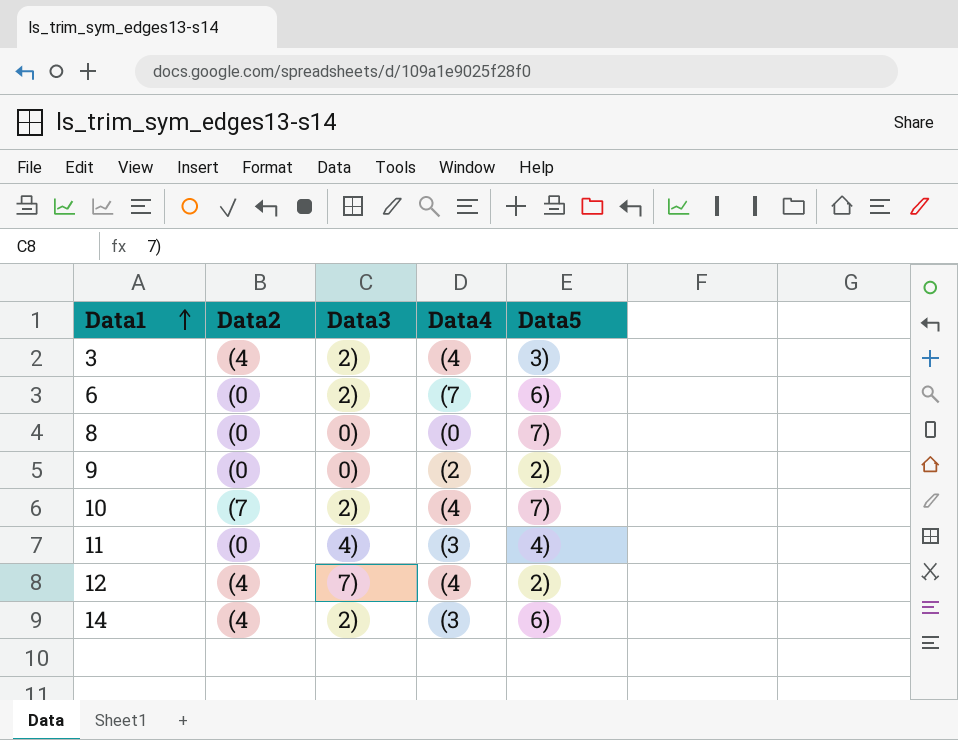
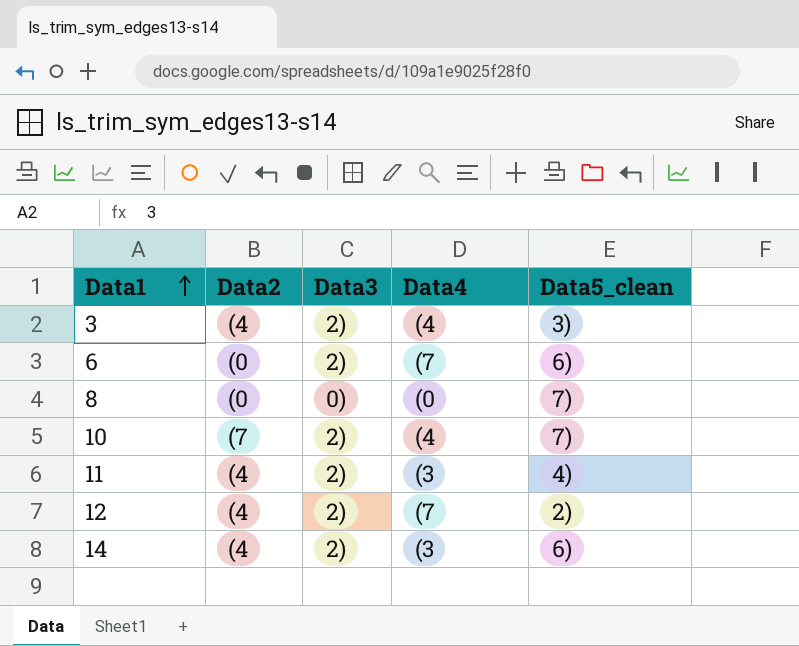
column name: Data5 -> Data5_clean
row 9: (0 | 0) | (2 | 2) -> none
11 | Data2: (0 -> (4
11 | Data3: 4) -> 2)
12 | Data3: 7) -> 2)
12 | Data4: (4 -> (7

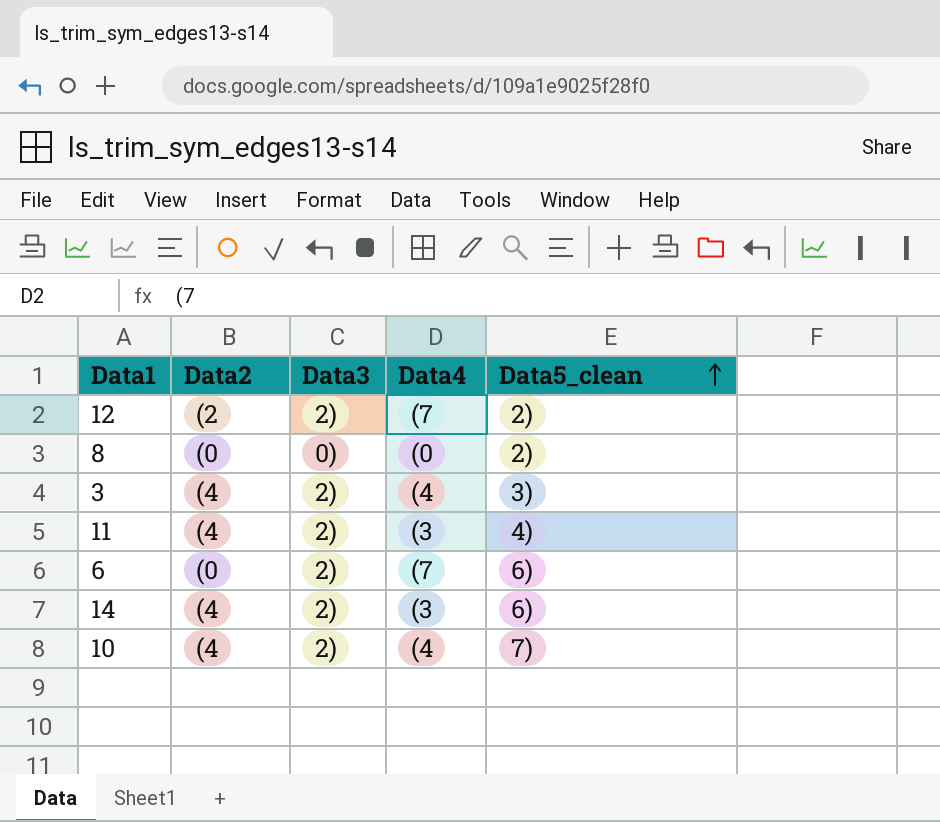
row order: Data1 ascending -> Data5_clean ascending
12 | Data2: (4 -> (2
8 | Data5_clean: 7) -> 2)
10 | Data2: (7 -> (4

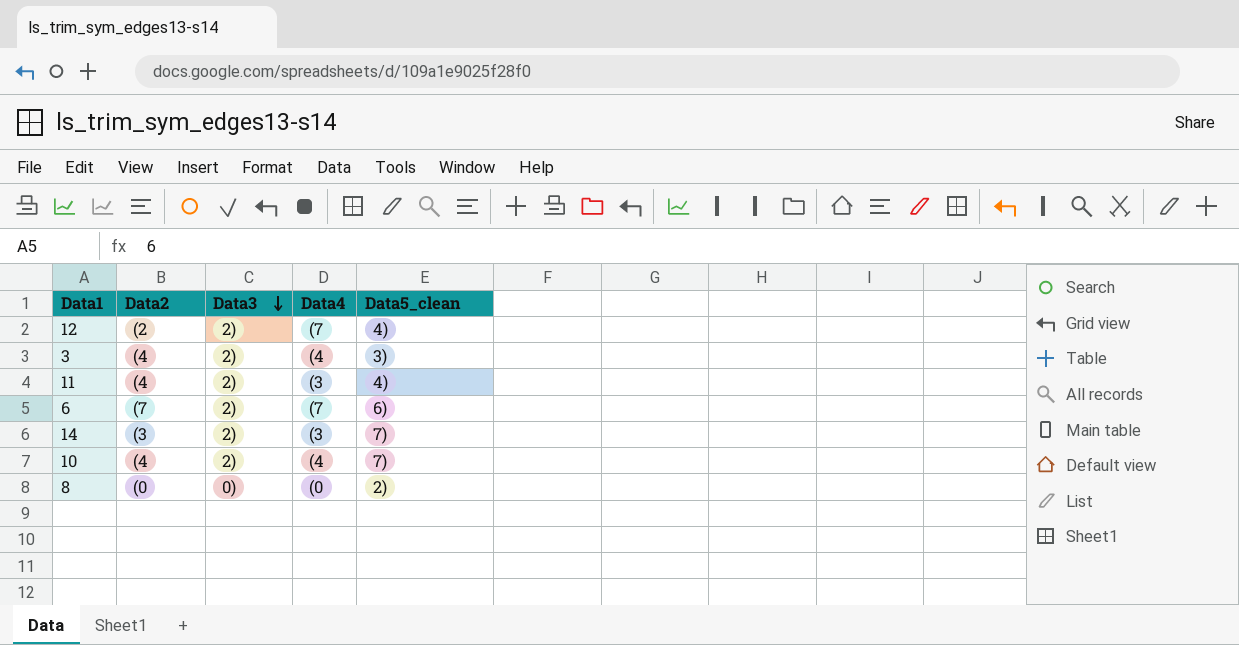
row order: Data5_clean ascending -> Data3 descending
12 | Data5_clean: 2) -> 4)
6 | Data2: (0 -> (7
14 | Data2: (4 -> (3
14 | Data5_clean: 6) -> 7)

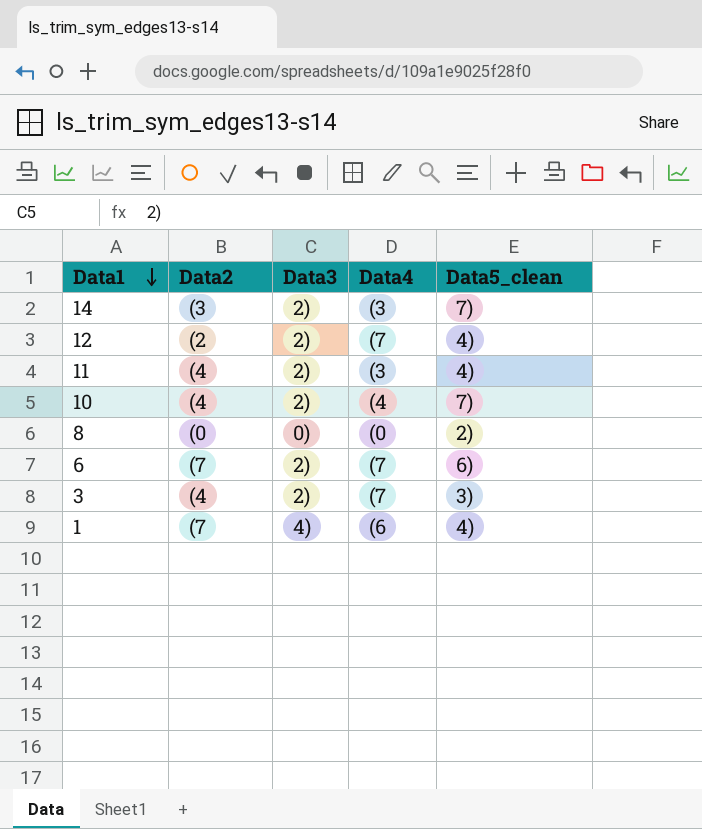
row order: Data3 descending -> Data1 descending
3 | Data4: (4 -> (7
row 1: none -> (7 | 4) | (6 | 4)

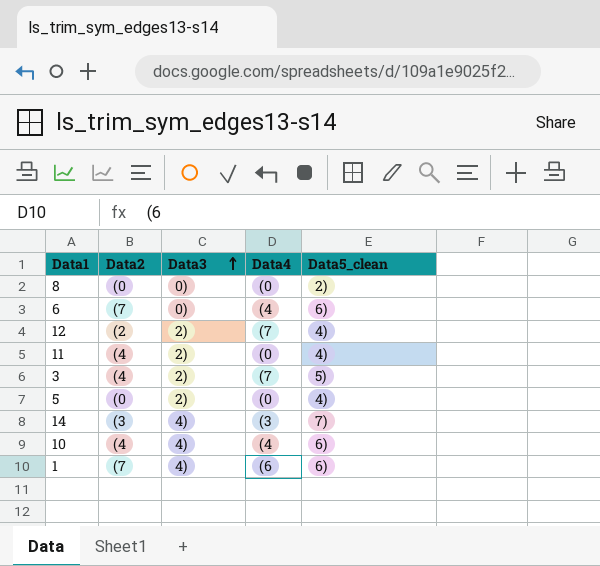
row order: Data1 descending -> Data3 ascending
6 | Data3: 2) -> 0)
6 | Data4: (7 -> (4
11 | Data4: (3 -> (0
3 | Data5_clean: 3) -> 5)
row 5: none -> (0 | 2) | (0 | 4)
14 | Data3: 2) -> 4)
10 | Data3: 2) -> 4)
10 | Data5_clean: 7) -> 6)
1 | Data5_clean: 4) -> 6)

